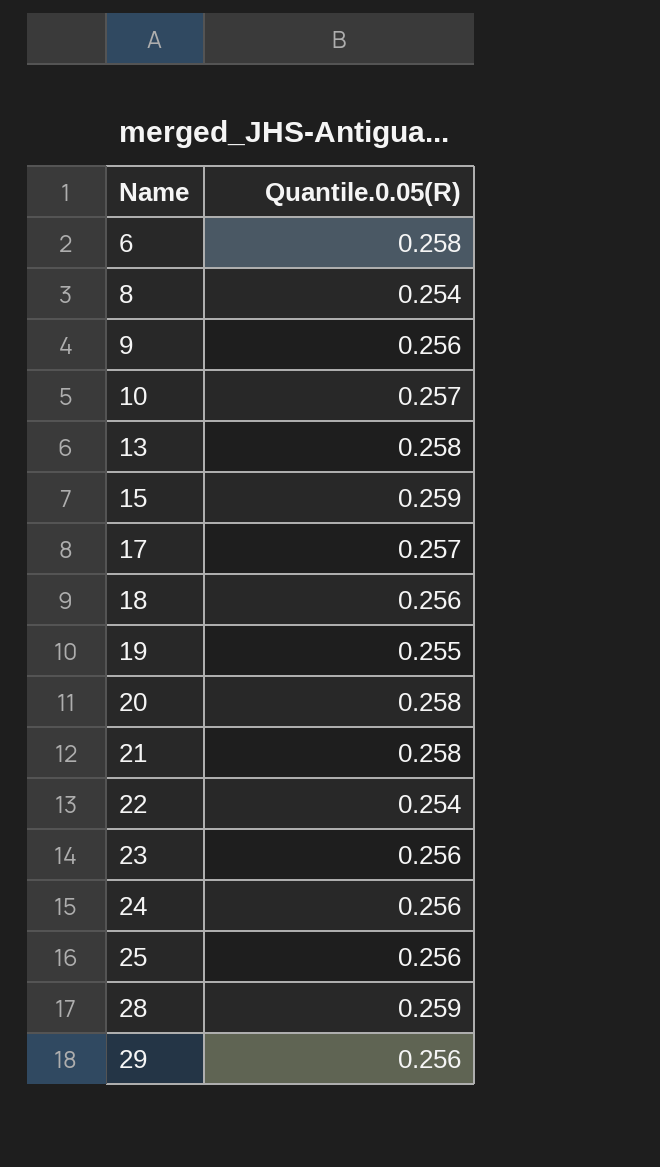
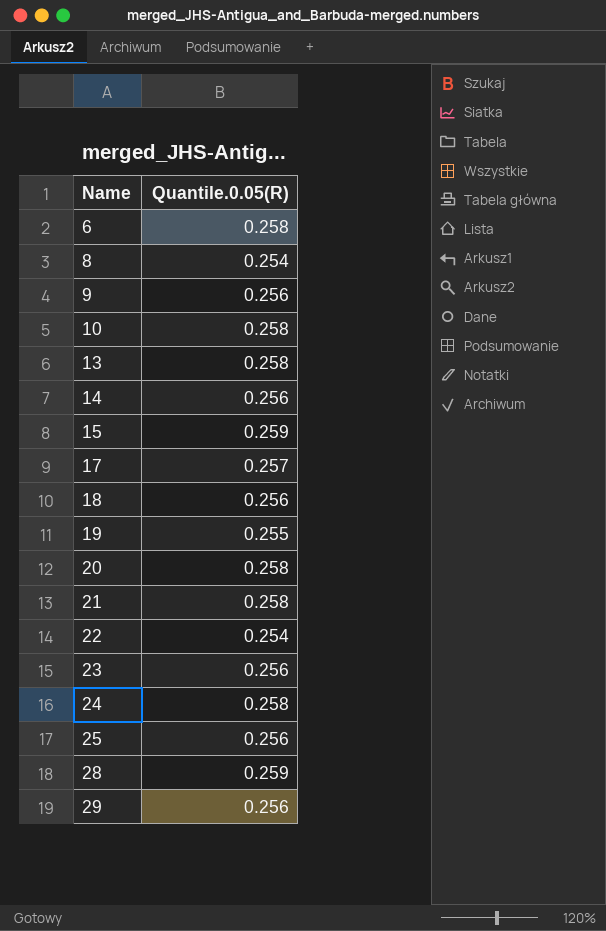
10 | Quantile.0.05(R): 0.257 -> 0.258
row 14: none -> 0.256
24 | Quantile.0.05(R): 0.256 -> 0.258

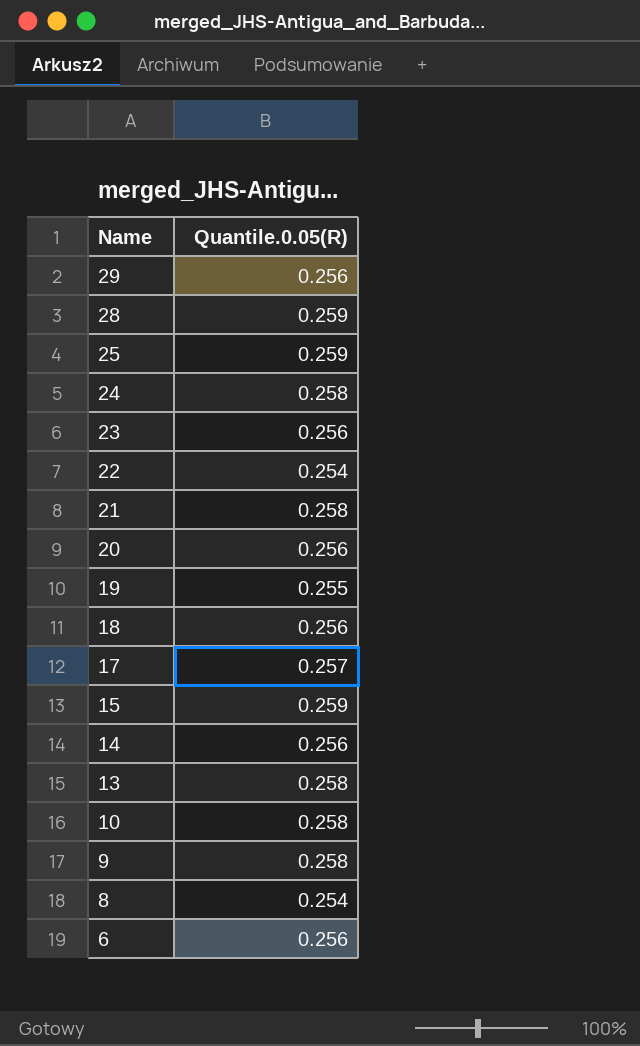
row order: Name ascending -> Name descending
25 | Quantile.0.05(R): 0.256 -> 0.259
20 | Quantile.0.05(R): 0.258 -> 0.256
9 | Quantile.0.05(R): 0.256 -> 0.258
6 | Quantile.0.05(R): 0.258 -> 0.256

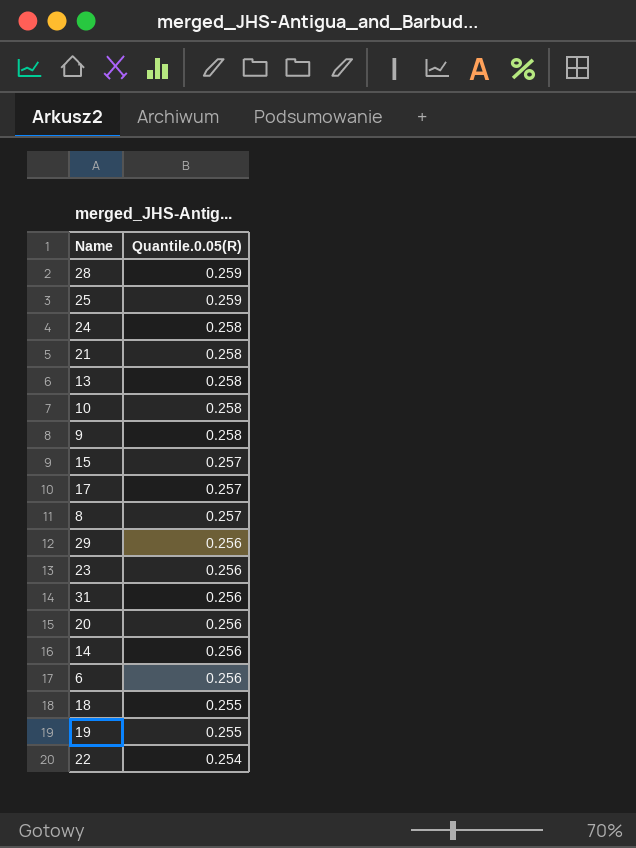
row order: Name descending -> Quantile.0.05(R) descending
15 | Quantile.0.05(R): 0.259 -> 0.257
8 | Quantile.0.05(R): 0.254 -> 0.257
row 31: none -> 0.256
18 | Quantile.0.05(R): 0.256 -> 0.255

